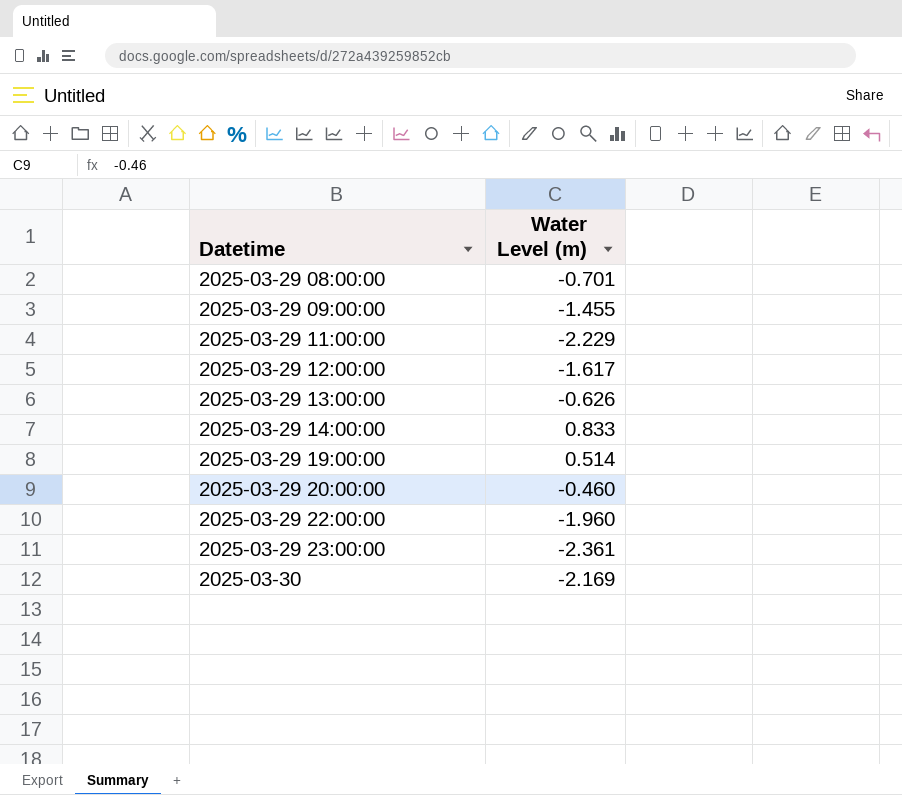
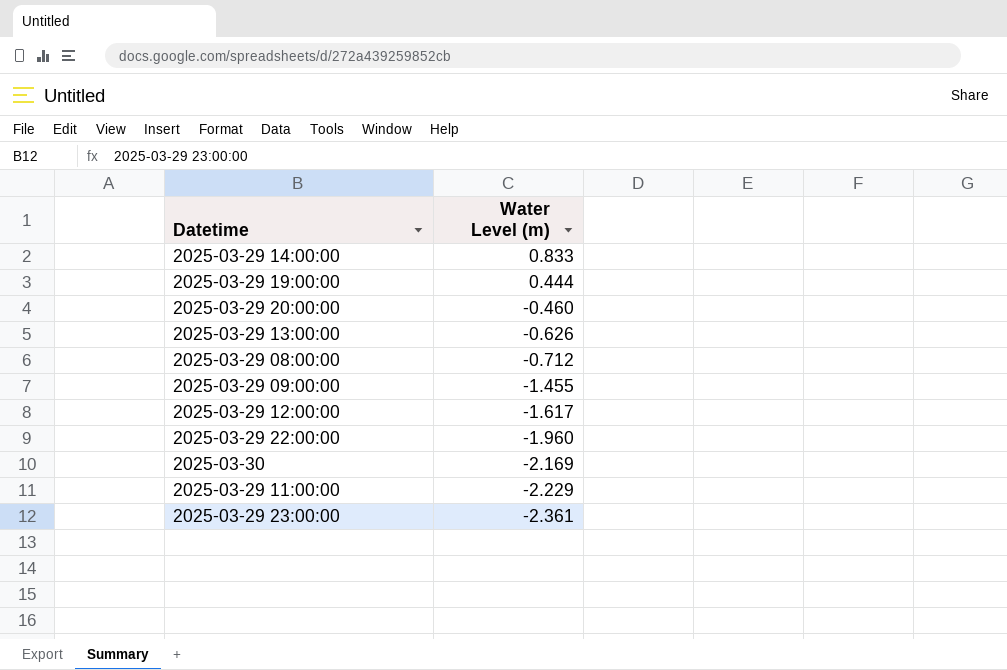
row order: Datetime ascending -> Water Level (m) descending
2025-03-29 19:00:00 | Water Level (m): 0.514 -> 0.444
2025-03-29 08:00:00 | Water Level (m): -0.701 -> -0.712

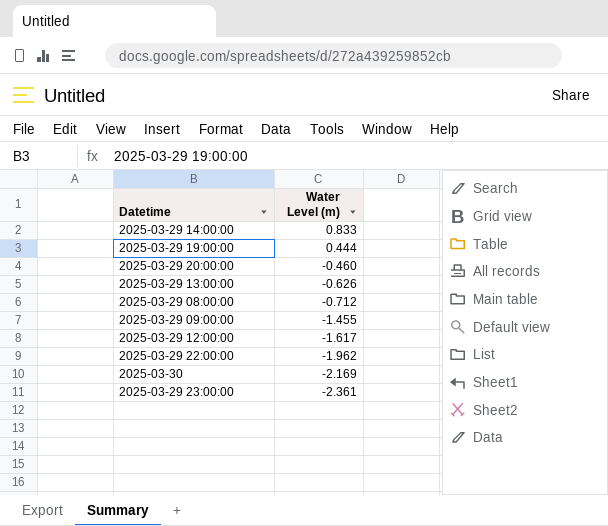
row 2025-03-29 11:00:00: -2.229 -> none
2025-03-29 22:00:00 | Water Level (m): -1.960 -> -1.962

